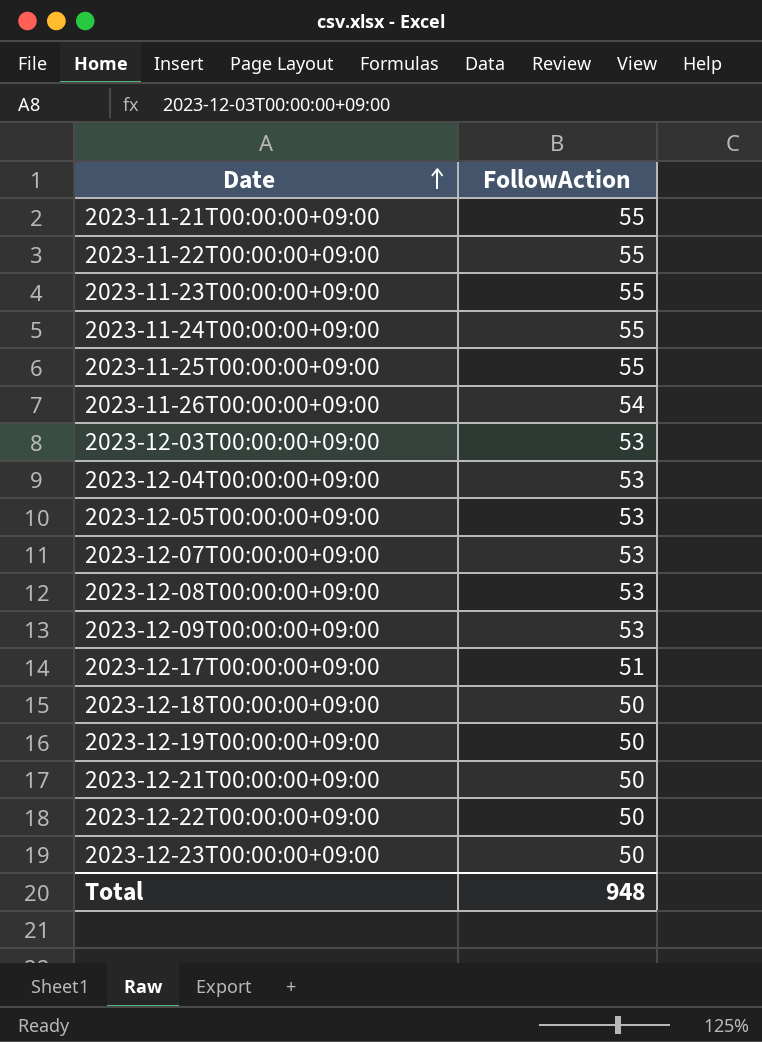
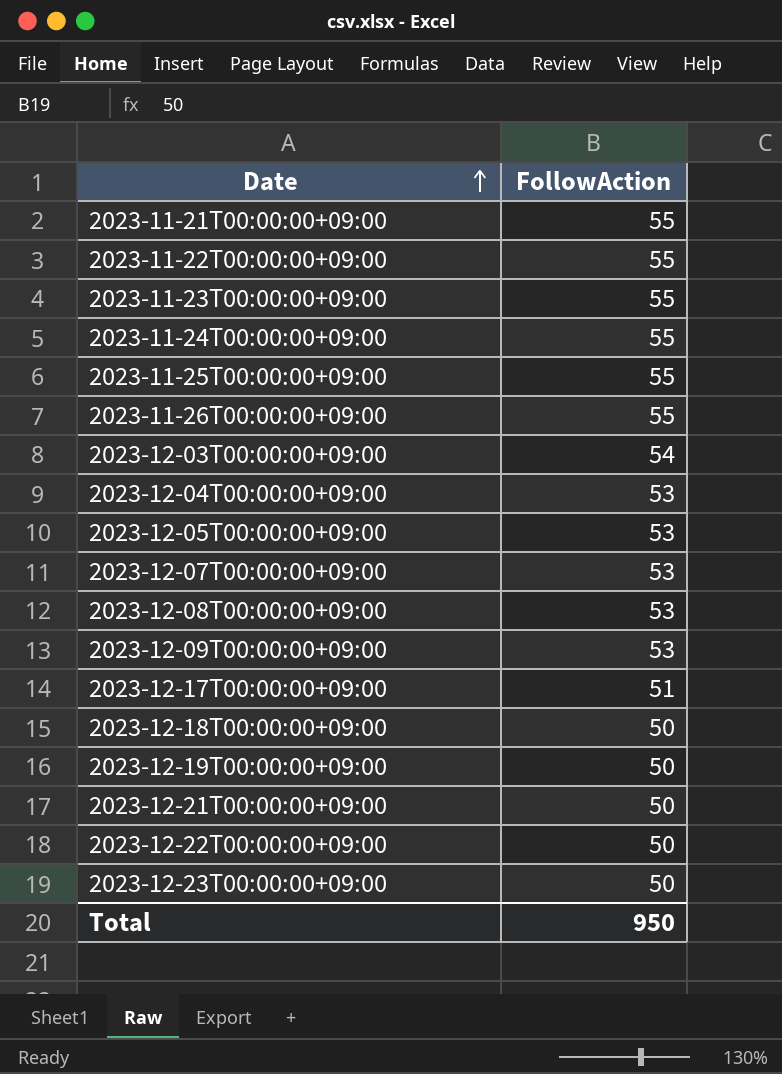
2023-11-26T00:00:00+09:00 | FollowAction: 54 -> 55
2023-12-03T00:00:00+09:00 | FollowAction: 53 -> 54
Total | FollowAction: 948 -> 950

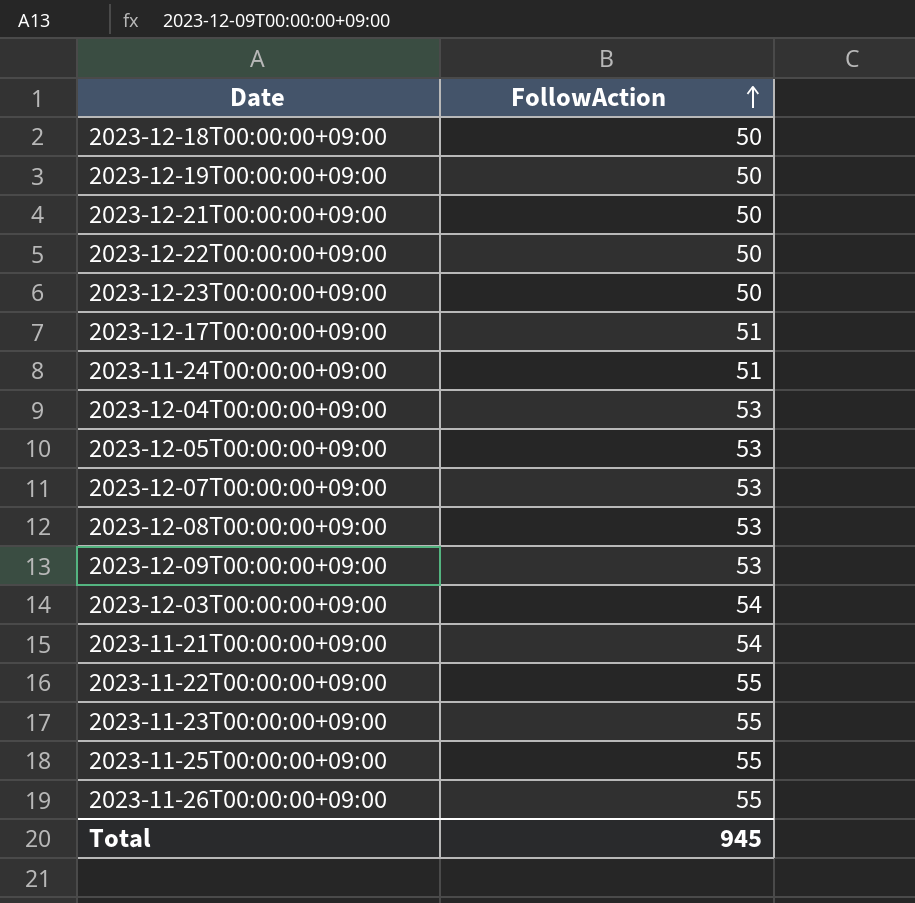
row order: Date ascending -> FollowAction ascending
2023-11-24T00:00:00+09:00 | FollowAction: 55 -> 51
2023-11-21T00:00:00+09:00 | FollowAction: 55 -> 54
Total | FollowAction: 950 -> 945

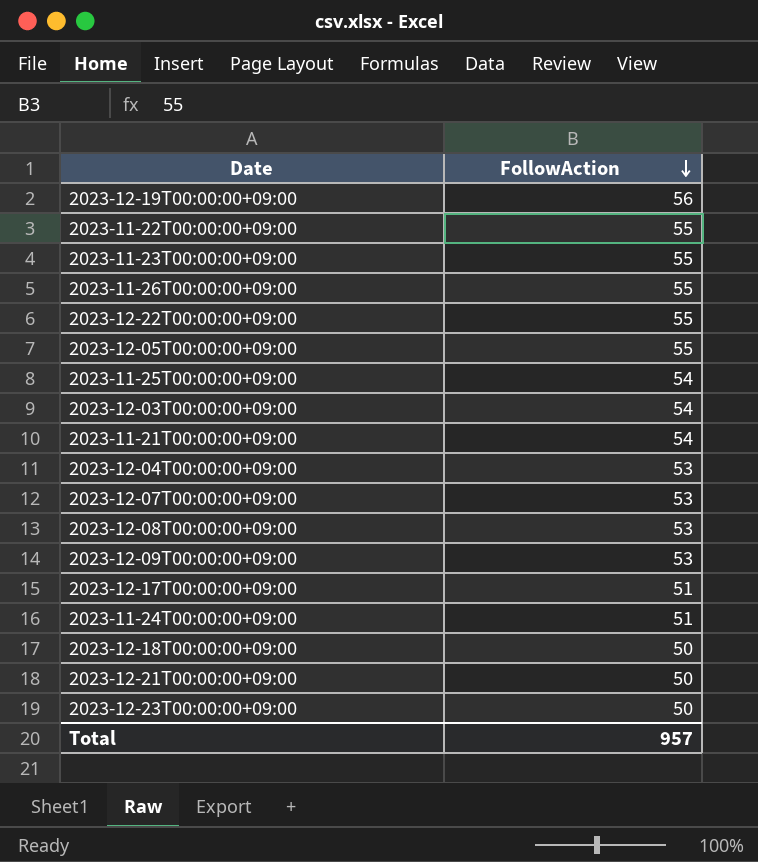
row order: FollowAction ascending -> FollowAction descending
2023-12-19T00:00:00+09:00 | FollowAction: 50 -> 56
2023-12-22T00:00:00+09:00 | FollowAction: 50 -> 55
2023-12-05T00:00:00+09:00 | FollowAction: 53 -> 55
2023-11-25T00:00:00+09:00 | FollowAction: 55 -> 54
Total | FollowAction: 945 -> 957

